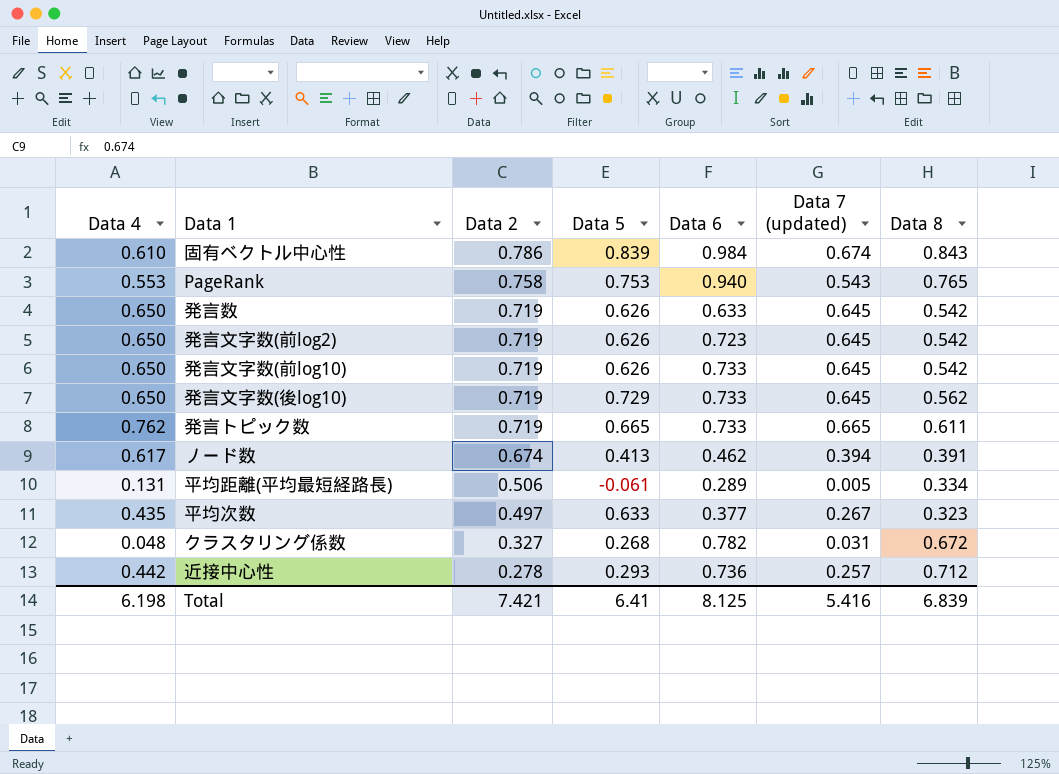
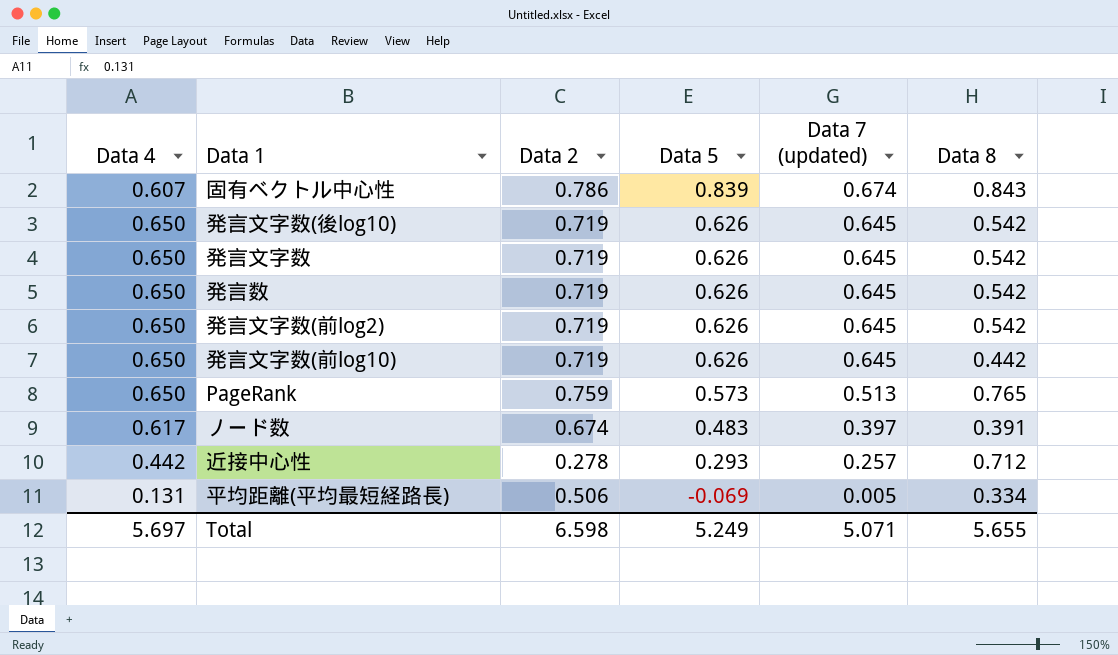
row order: Data 2 descending -> Data 5 descending
column Data 6 | position: 5 -> none
row 発言トピック数: 0.762 | 0.719 | 0.665 | 0.733 | 0.665 | 0.611 -> none
row 平均次数: 0.435 | 0.497 | 0.633 | 0.377 | 0.267 | 0.323 -> none
row クラスタリング係数: 0.048 | 0.327 | 0.268 | 0.782 | 0.031 | 0.672 -> none
固有ベクトル中心性 | Data 4: 0.610 -> 0.607
発言文字数(後log10) | Data 5: 0.729 -> 0.626
発言文字数(後log10) | Data 8: 0.562 -> 0.542
row 発言文字数: none -> 0.650 | 0.719 | 0.626 | 0.645 | 0.542
発言文字数(前log10) | Data 8: 0.542 -> 0.442
PageRank | Data 4: 0.553 -> 0.650
PageRank | Data 2: 0.758 -> 0.759
PageRank | Data 5: 0.753 -> 0.573
PageRank | Data 7 (updated): 0.543 -> 0.513
ノード数 | Data 5: 0.413 -> 0.483
ノード数 | Data 7 (updated): 0.394 -> 0.397
平均距離(平均最短経路長) | Data 5: -0.061 -> -0.069
Total | Data 4: 6.198 -> 5.697
Total | Data 2: 7.421 -> 6.598
Total | Data 5: 6.41 -> 5.249
Total | Data 7 (updated): 5.416 -> 5.071
Total | Data 8: 6.839 -> 5.655

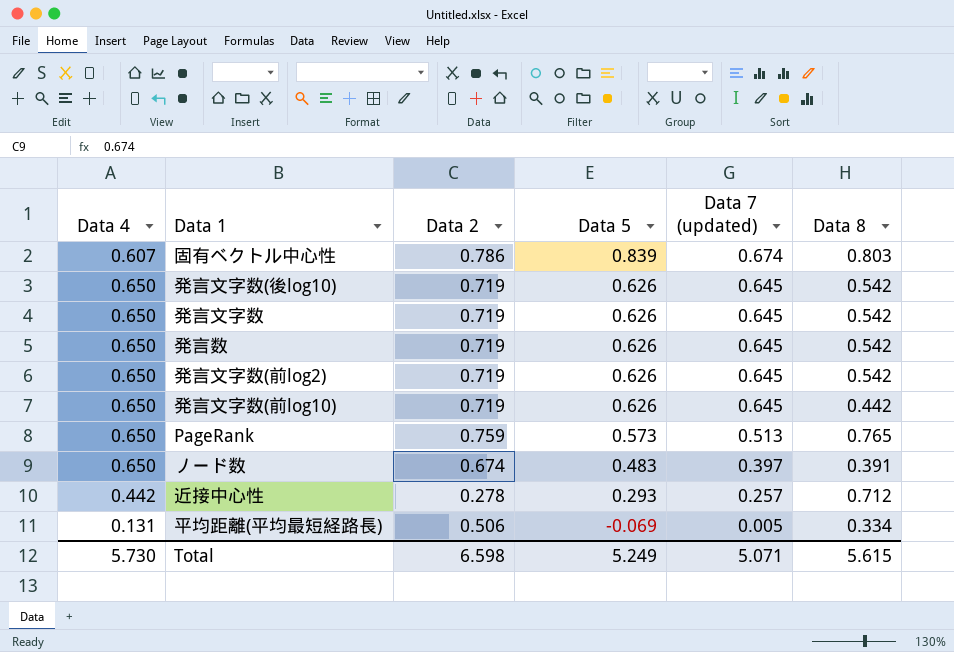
固有ベクトル中心性 | Data 8: 0.843 -> 0.803
ノード数 | Data 4: 0.617 -> 0.650
Total | Data 4: 5.697 -> 5.730
Total | Data 8: 5.655 -> 5.615

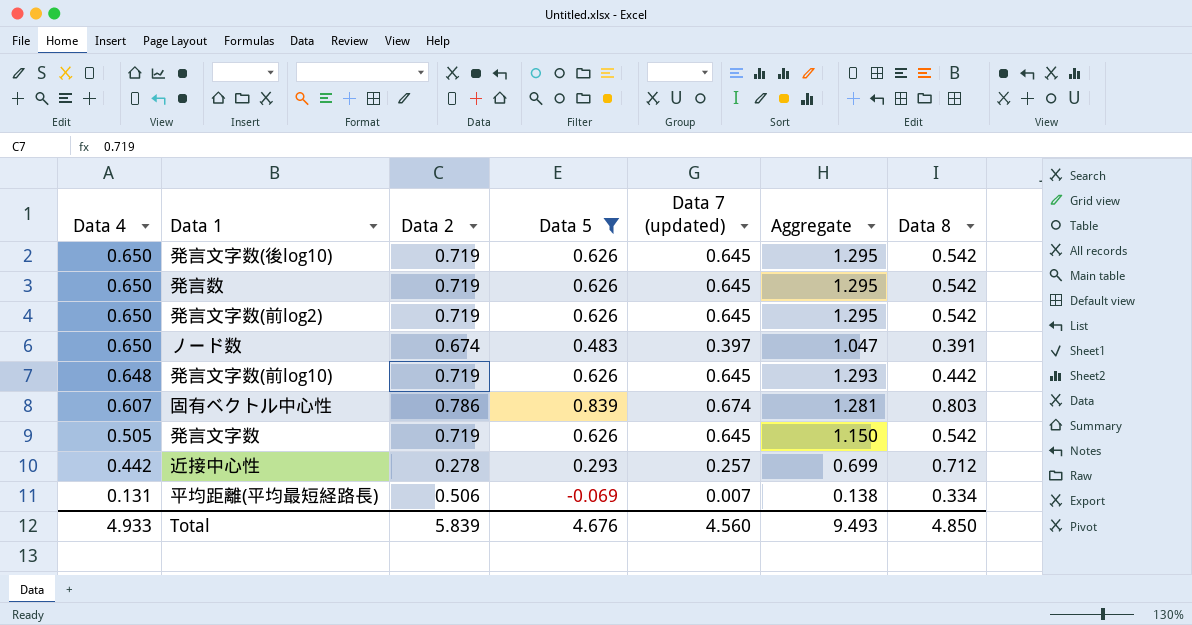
filter: none -> Data 5 != 0.573
row order: Data 5 descending -> Data 4 descending
column Aggregate | formula: none -> [Data 4] + [Data 7 (updated)]
発言文字数(前log10) | Data 4: 0.650 -> 0.648
発言文字数 | Data 4: 0.650 -> 0.505
平均距離(平均最短経路長) | Data 7 (updated): 0.005 -> 0.007
Total | Data 4: 5.730 -> 4.933
Total | Data 2: 6.598 -> 5.839
Total | Data 5: 5.249 -> 4.676
Total | Data 7 (updated): 5.071 -> 4.560
Total | Data 8: 5.615 -> 4.850

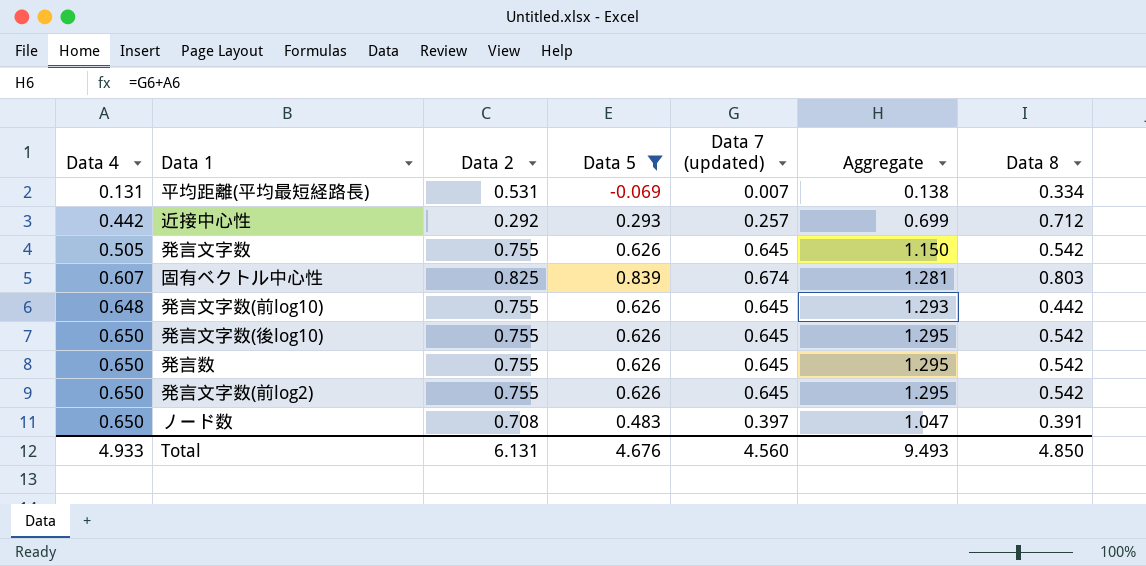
row order: Data 4 descending -> Data 4 ascending
平均距離(平均最短経路長) | Data 2: 0.506 -> 0.531
近接中心性 | Data 2: 0.278 -> 0.292
発言文字数 | Data 2: 0.719 -> 0.755
固有ベクトル中心性 | Data 2: 0.786 -> 0.825
発言文字数(前log10) | Data 2: 0.719 -> 0.755
発言文字数(後log10) | Data 2: 0.719 -> 0.755
発言数 | Data 2: 0.719 -> 0.755
発言文字数(前log2) | Data 2: 0.719 -> 0.755
ノード数 | Data 2: 0.674 -> 0.708
Total | Data 2: 5.839 -> 6.131

